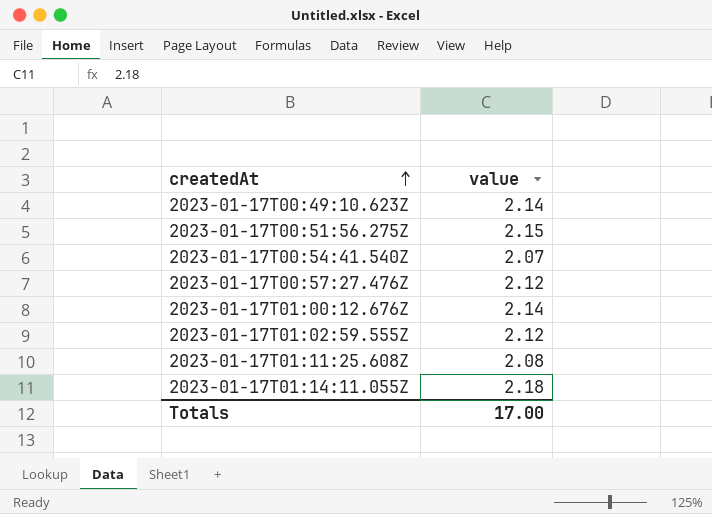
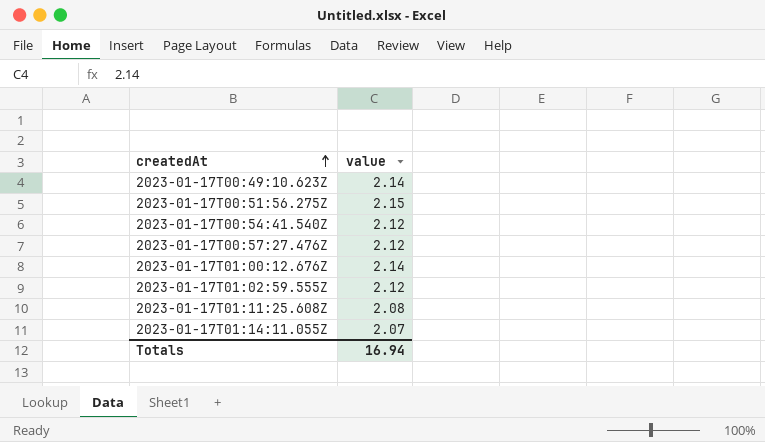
2023-01-17T00:54:41.540Z | value: 2.07 -> 2.12
2023-01-17T01:14:11.055Z | value: 2.18 -> 2.07
Totals | value: 17.00 -> 16.94

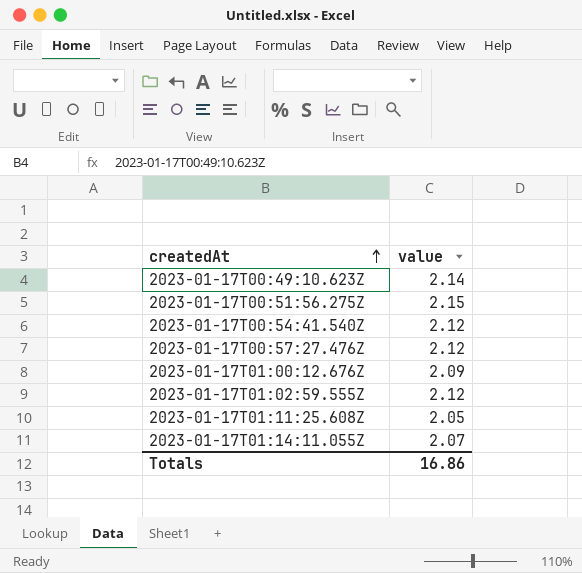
2023-01-17T01:00:12.676Z | value: 2.14 -> 2.09
2023-01-17T01:11:25.608Z | value: 2.08 -> 2.05
Totals | value: 16.94 -> 16.86

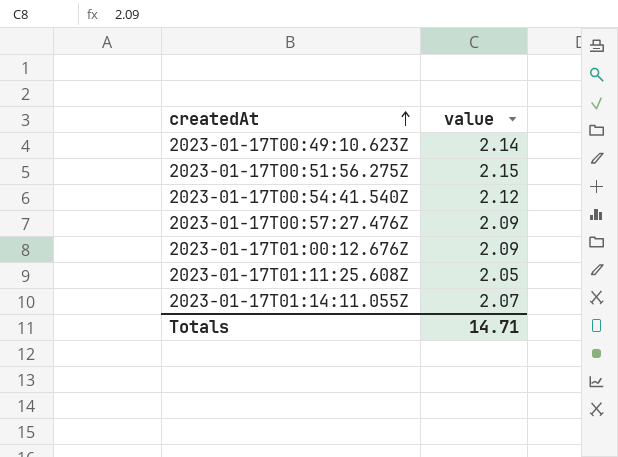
row 2023-01-17T01:02:59.555Z: 2.12 -> none
2023-01-17T00:57:27.476Z | value: 2.12 -> 2.09
Totals | value: 16.86 -> 14.71

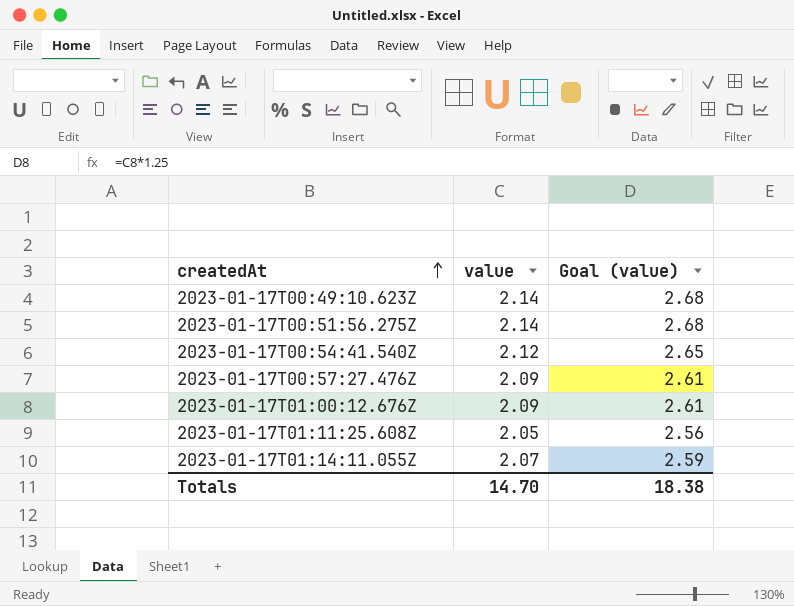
column Goal (value) | formula: none -> [value] * 1.25
2023-01-17T00:51:56.275Z | value: 2.15 -> 2.14
Totals | value: 14.71 -> 14.70

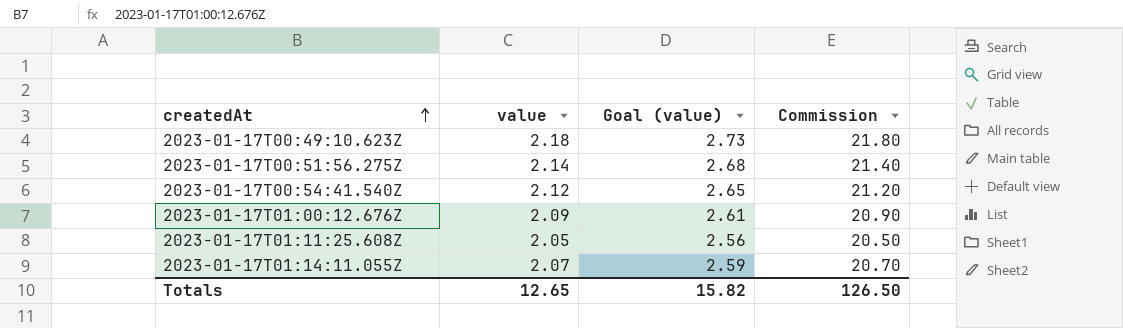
column Commission | formula: none -> [value] * 10
row 2023-01-17T00:57:27.476Z: 2.09 | 2.61 -> none
2023-01-17T00:49:10.623Z | value: 2.14 -> 2.18
2023-01-17T00:49:10.623Z | Goal (value): 2.68 -> 2.73
Totals | value: 14.70 -> 12.65
Totals | Goal (value): 18.38 -> 15.82

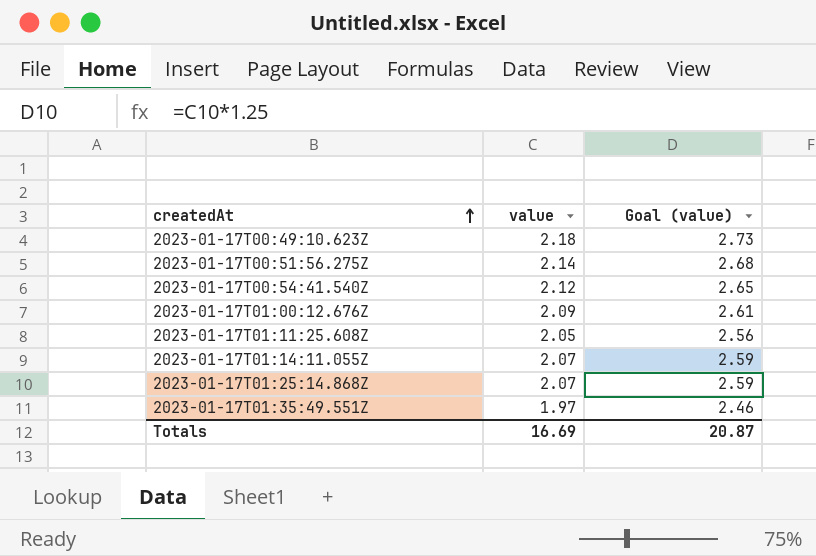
column Commission | formula: [value] * 10 -> none
row 2023-01-17T01:25:14.868Z: none -> 2.07 | 2.59
row 2023-01-17T01:35:49.551Z: none -> 1.97 | 2.46
Totals | value: 12.65 -> 16.69
Totals | Goal (value): 15.82 -> 20.87

